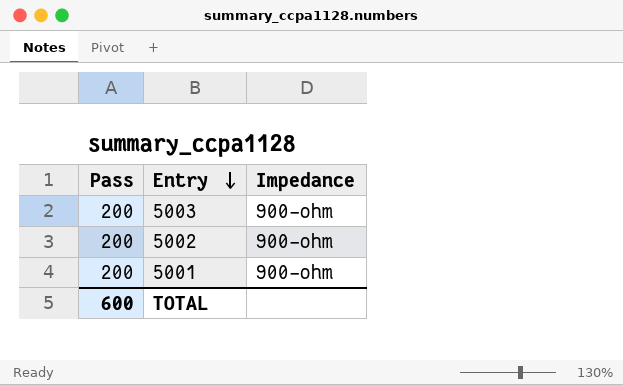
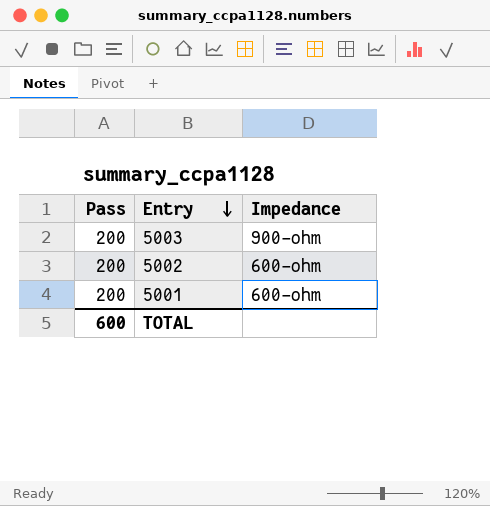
5002 | Impedance: 900-ohm -> 600-ohm
5001 | Impedance: 900-ohm -> 600-ohm

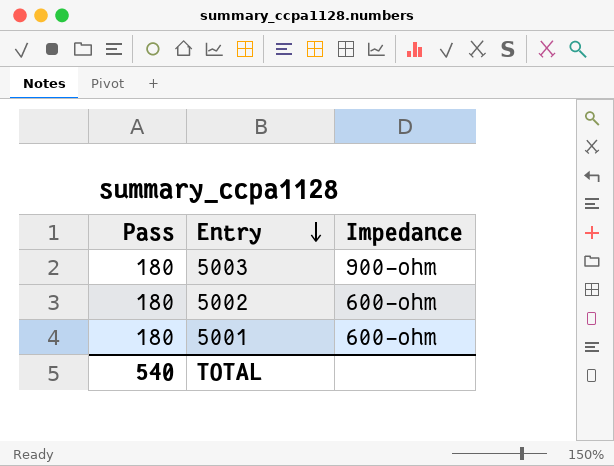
5003 | Pass: 200 -> 180
5002 | Pass: 200 -> 180
5001 | Pass: 200 -> 180
TOTAL | Pass: 600 -> 540

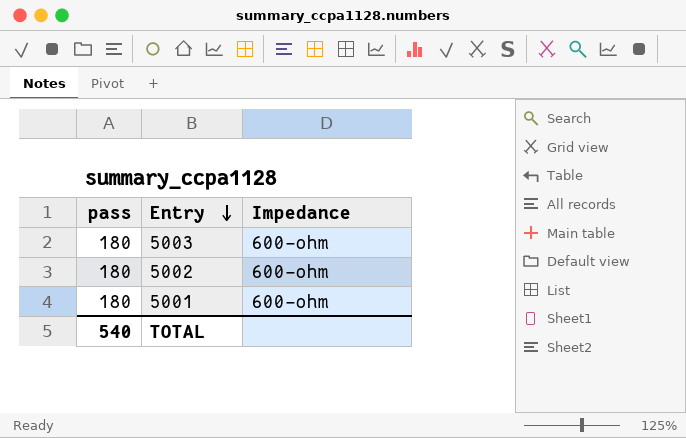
column name: Pass -> pass
5003 | Impedance: 900-ohm -> 600-ohm

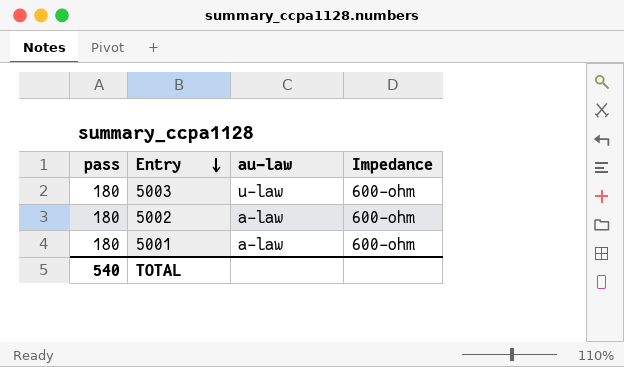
column au-law | position: none -> 3

